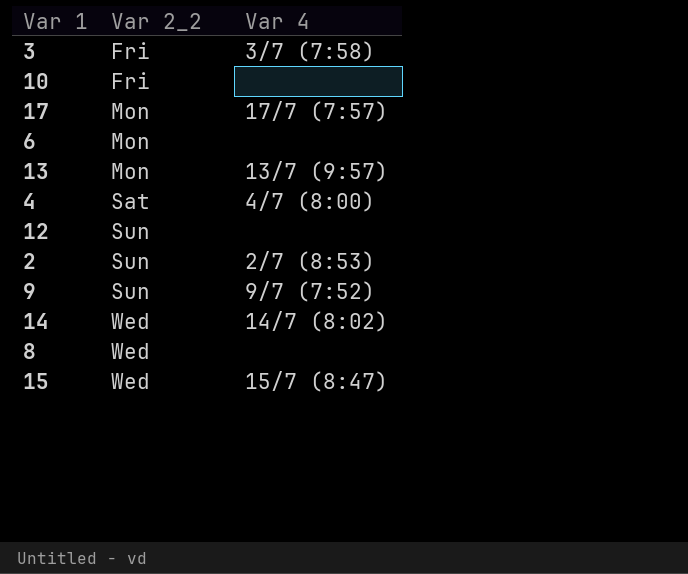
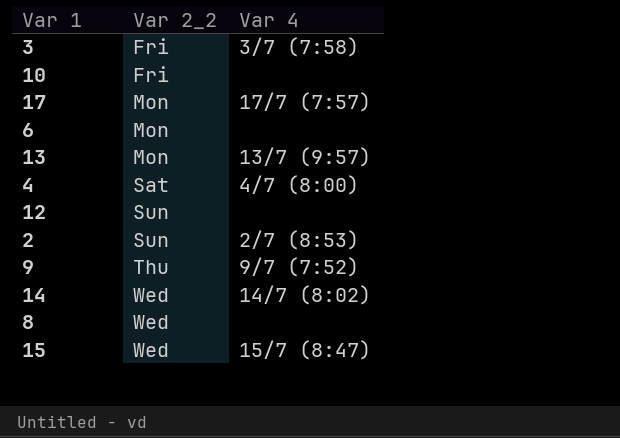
9 | Var 2_2: Sun -> Thu

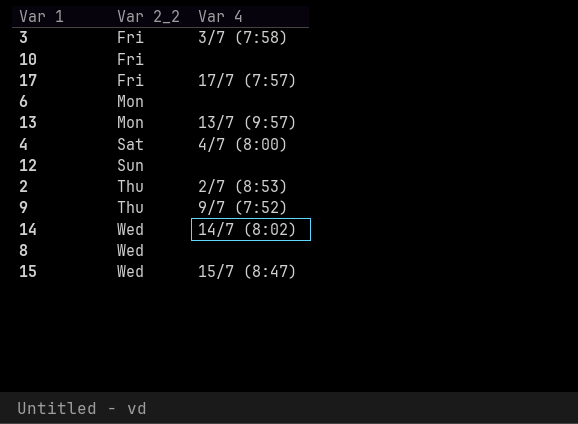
17 | Var 2_2: Mon -> Fri
2 | Var 2_2: Sun -> Thu

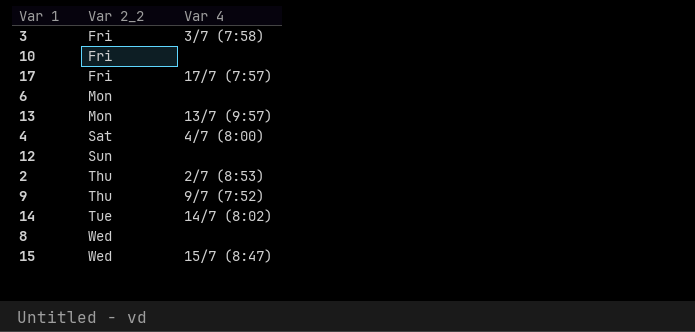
14 | Var 2_2: Wed -> Tue

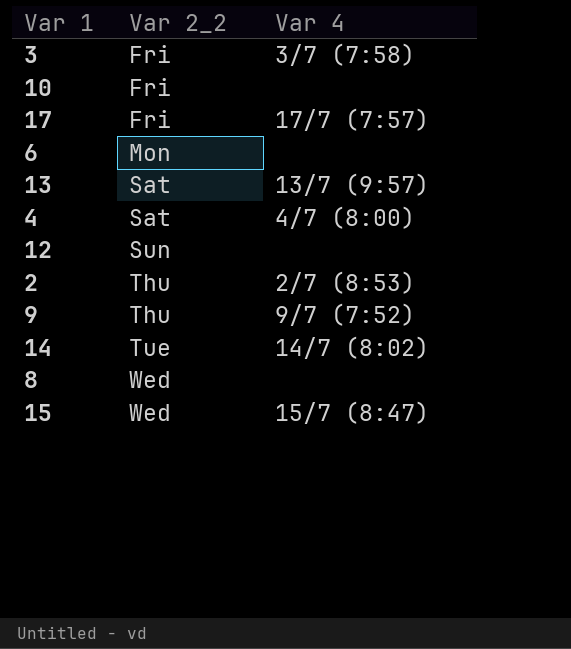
13 | Var 2_2: Mon -> Sat

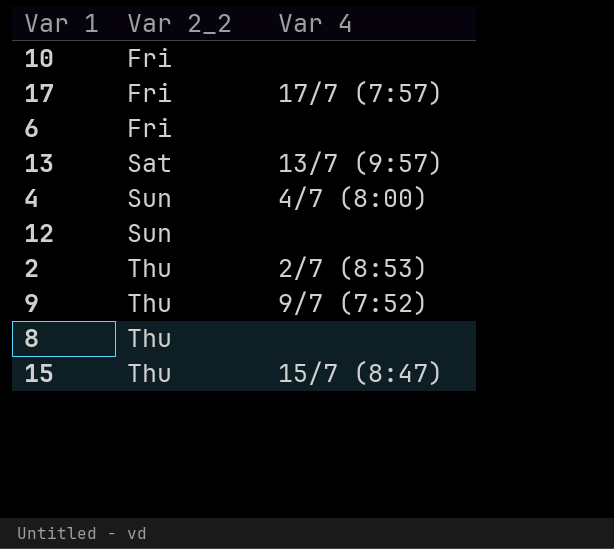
row 3: Fri | 3/7 (7:58) -> none
row 14: Tue | 14/7 (8:02) -> none
6 | Var 2_2: Mon -> Fri
4 | Var 2_2: Sat -> Sun
8 | Var 2_2: Wed -> Thu
15 | Var 2_2: Wed -> Thu

